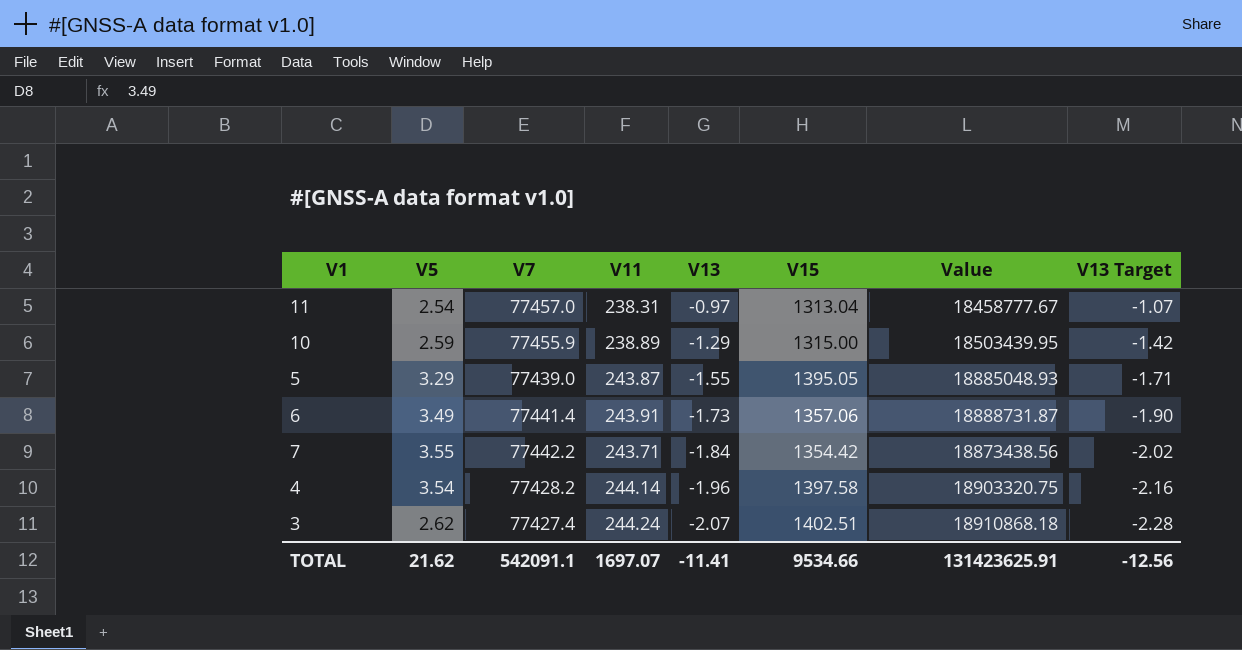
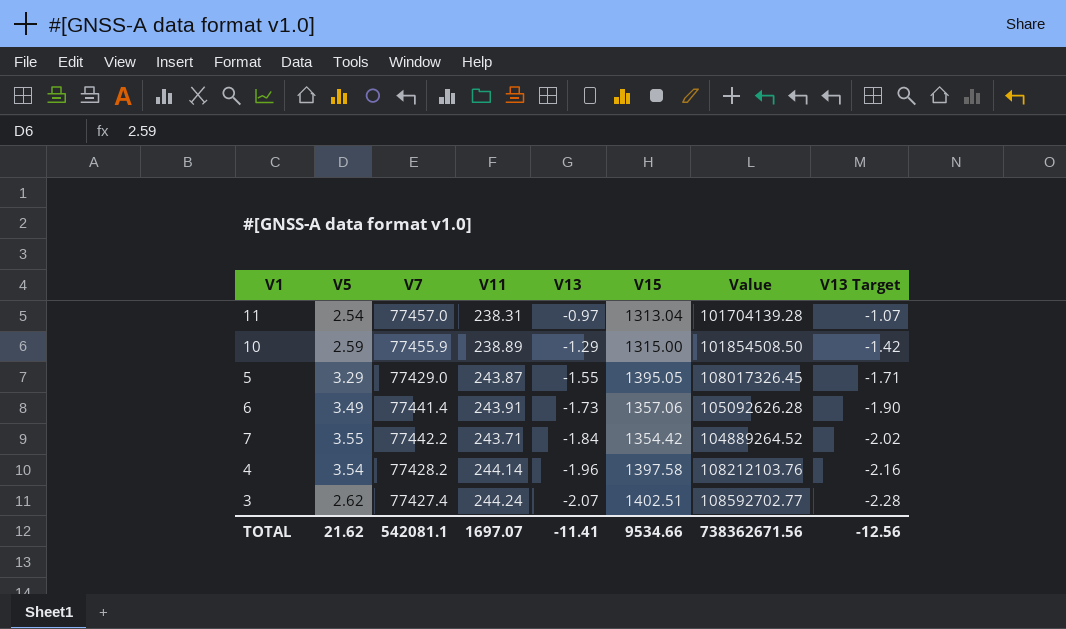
column Value | formula: [V7] * [V11] -> [V7] * [V15]
5 | V7: 77439.0 -> 77429.0
TOTAL | V7: 542091.1 -> 542081.1
TOTAL | Value: 131423625.91 -> 738362671.56

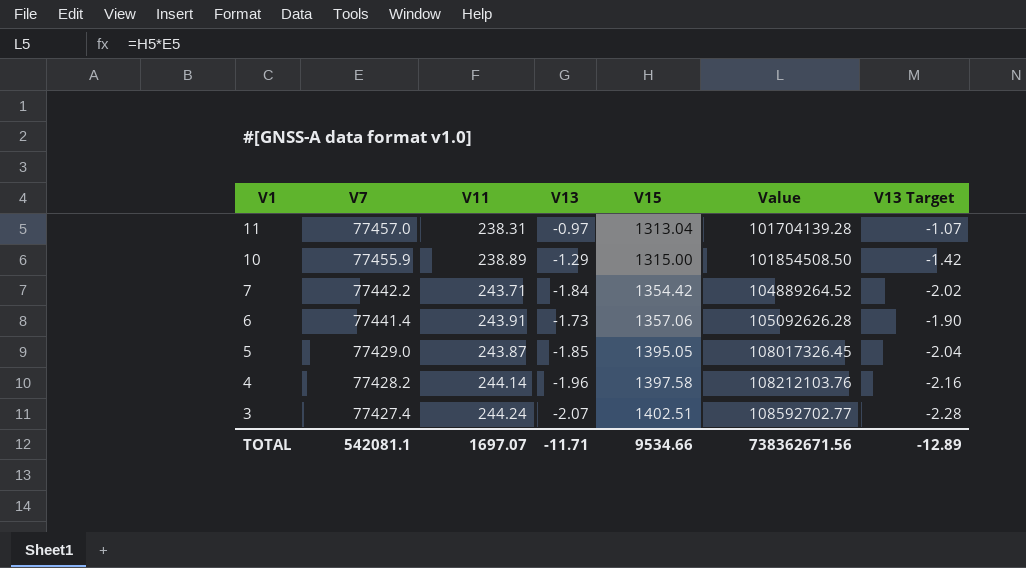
row order: V13 descending -> V1 descending
column V5 | position: 2 -> none
5 | V13: -1.55 -> -1.85
5 | V13 Target: -1.71 -> -2.04
TOTAL | V13: -11.41 -> -11.71
TOTAL | V13 Target: -12.56 -> -12.89

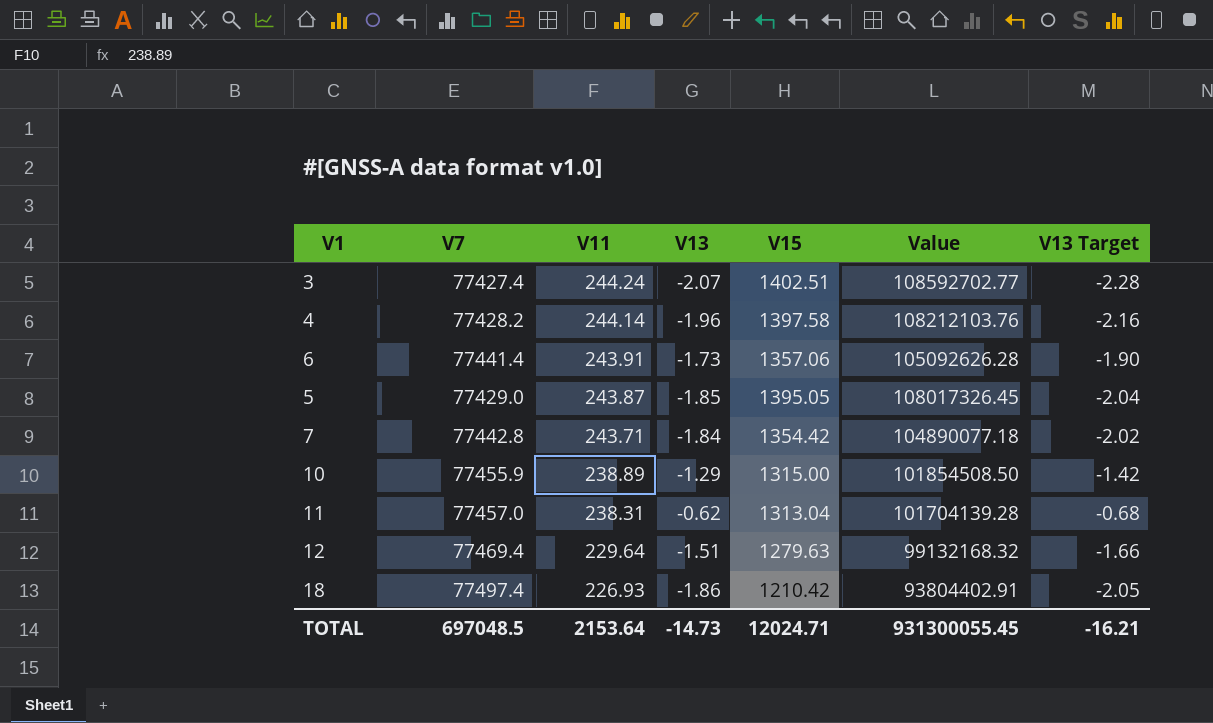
row order: V1 descending -> V11 descending
7 | V7: 77442.2 -> 77442.8
7 | Value: 104889264.52 -> 104890077.18
11 | V13: -0.97 -> -0.62
11 | V13 Target: -1.07 -> -0.68
row 12: none -> 77469.4 | 229.64 | -1.51 | 1279.63 | 99132168.32 | -1.66
row 18: none -> 77497.4 | 226.93 | -1.86 | 1210.42 | 93804402.91 | -2.05
TOTAL | V7: 542081.1 -> 697048.5
TOTAL | V11: 1697.07 -> 2153.64
TOTAL | V13: -11.71 -> -14.73
TOTAL | V15: 9534.66 -> 12024.71
TOTAL | Value: 738362671.56 -> 931300055.45
TOTAL | V13 Target: -12.89 -> -16.21

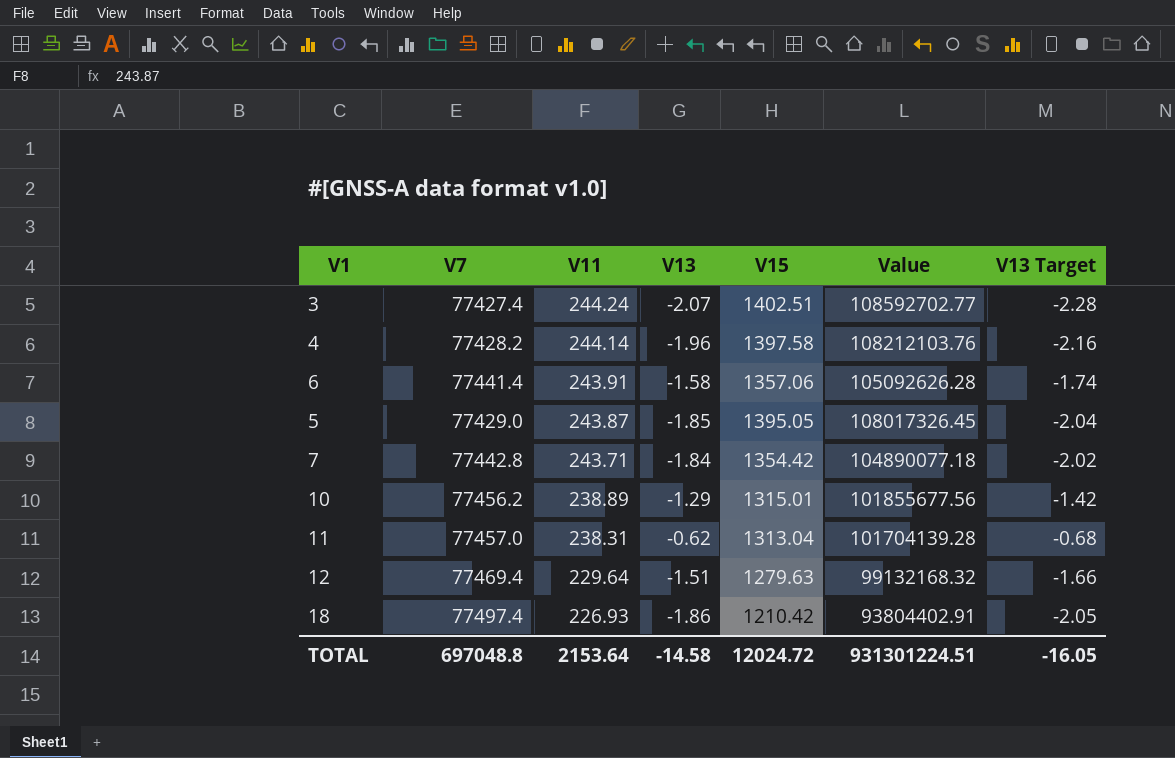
6 | V13: -1.73 -> -1.58
6 | V13 Target: -1.90 -> -1.74
10 | V7: 77455.9 -> 77456.2
10 | V15: 1315.00 -> 1315.01
10 | Value: 101854508.50 -> 101855677.56
TOTAL | V7: 697048.5 -> 697048.8
TOTAL | V13: -14.73 -> -14.58
TOTAL | V15: 12024.71 -> 12024.72
TOTAL | Value: 931300055.45 -> 931301224.51
TOTAL | V13 Target: -16.21 -> -16.05

